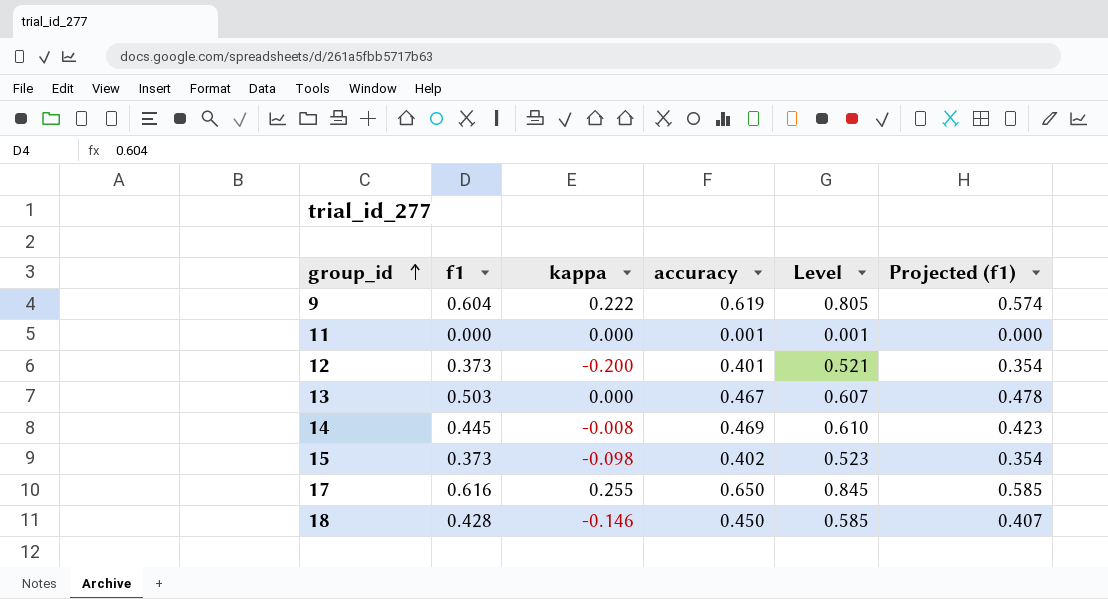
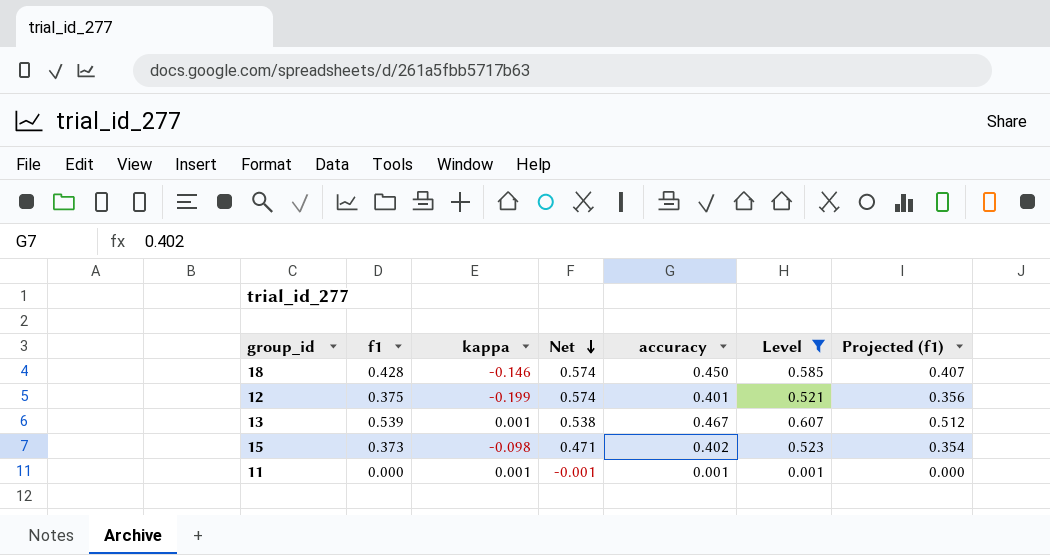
filter: none -> Level <= 0.607
row order: group_id ascending -> Net descending
column Net | formula: none -> [f1] - [kappa]
12 | f1: 0.373 -> 0.375
12 | kappa: -0.200 -> -0.199
12 | Projected (f1): 0.354 -> 0.356
13 | f1: 0.503 -> 0.539
13 | kappa: 0.000 -> 0.001
13 | Projected (f1): 0.478 -> 0.512
11 | kappa: 0.000 -> 0.001

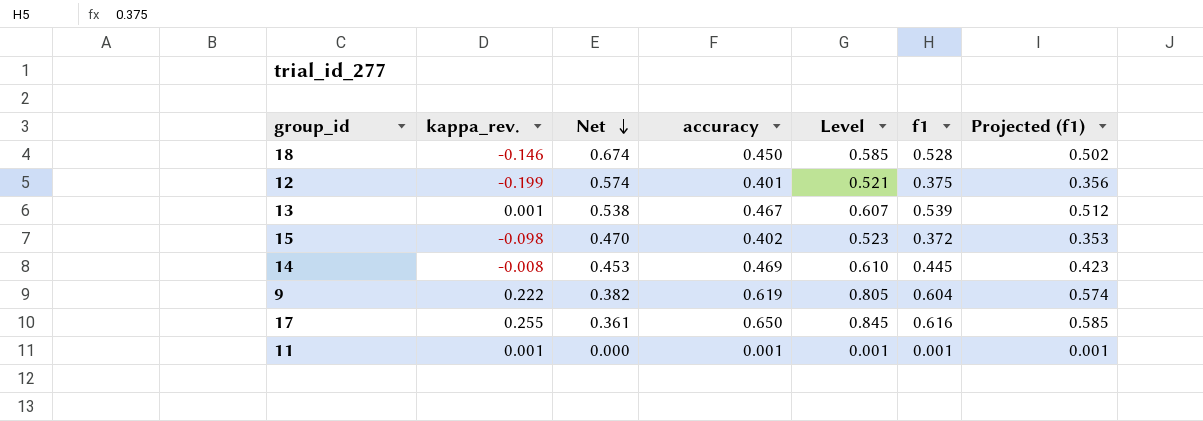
filter: Level <= 0.607 -> none
column name: kappa -> kappa_rev.
column f1 | position: 2 -> 6
18 | Net: 0.574 -> 0.674
18 | f1: 0.428 -> 0.528
18 | Projected (f1): 0.407 -> 0.502
15 | Net: 0.471 -> 0.470
15 | f1: 0.373 -> 0.372
15 | Projected (f1): 0.354 -> 0.353
11 | Net: -0.001 -> 0.000
11 | f1: 0.000 -> 0.001
11 | Projected (f1): 0.000 -> 0.001

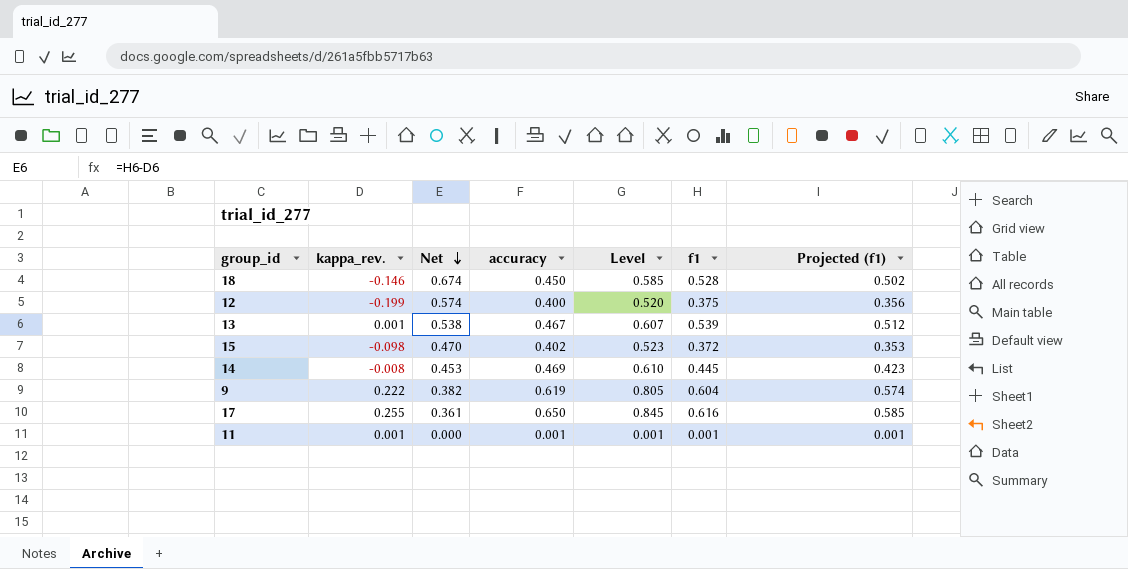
12 | accuracy: 0.401 -> 0.400
12 | Level: 0.521 -> 0.520

